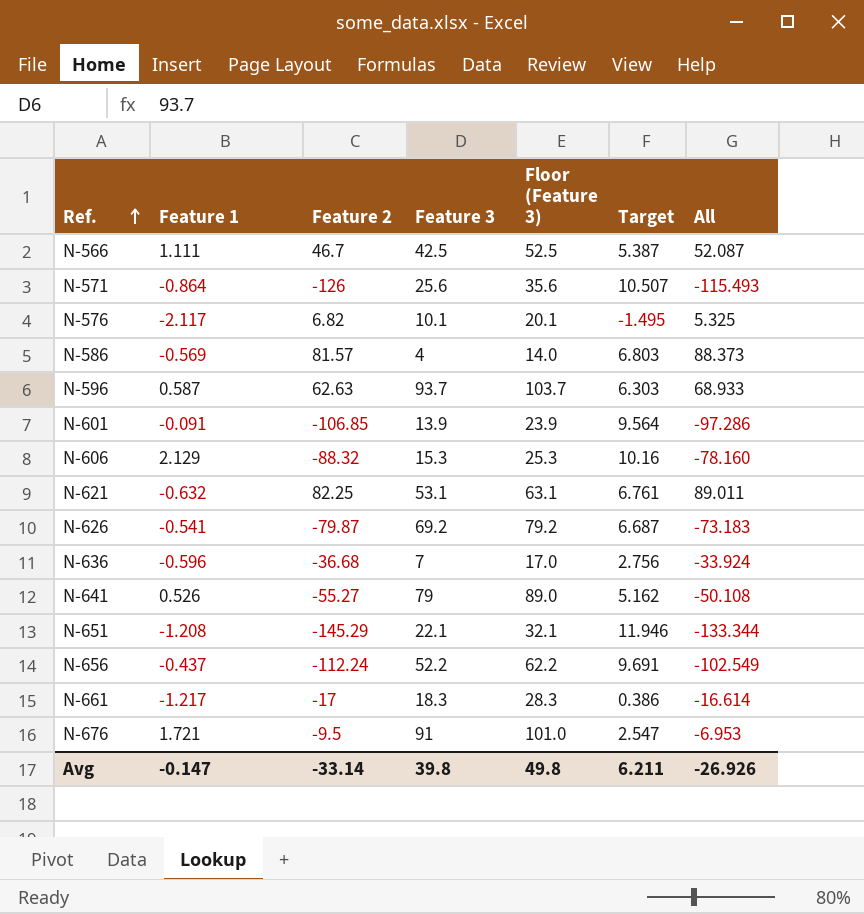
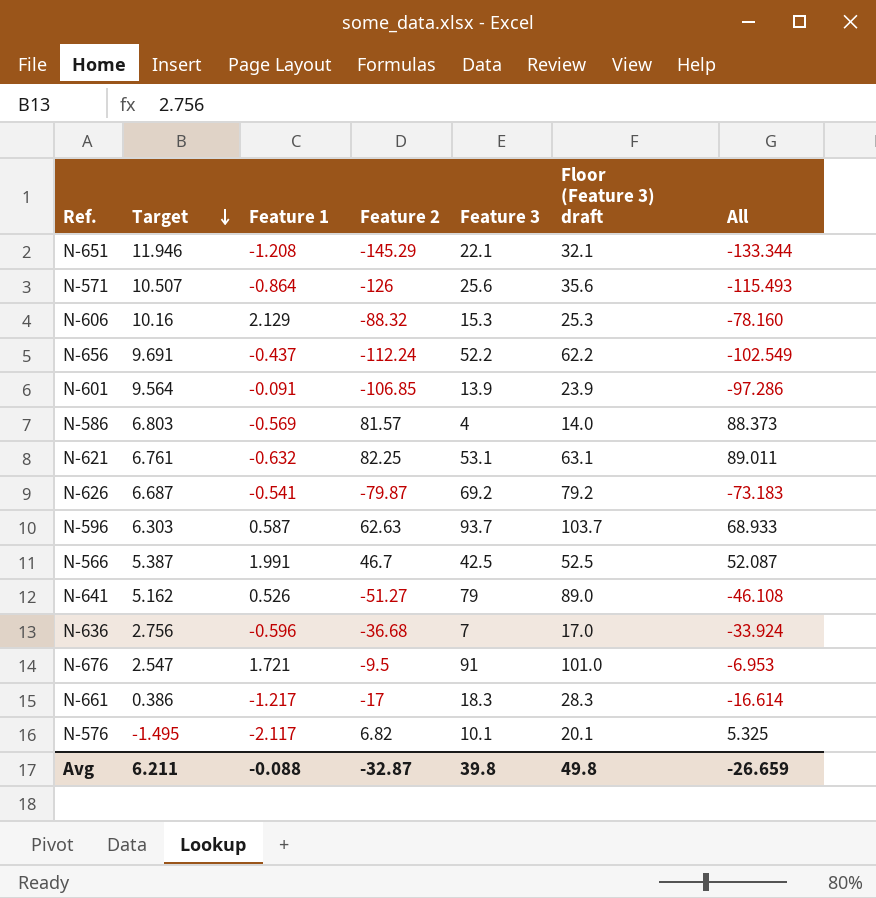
row order: Ref. ascending -> Target descending
column Target | position: 6 -> 2
column name: Floor (Feature 3) -> Floor (Feature 3) draft
N-566 | Feature 1: 1.111 -> 1.991
N-641 | Feature 2: -55.27 -> -51.27
N-641 | All: -50.108 -> -46.108
Avg | Feature 1: -0.147 -> -0.088
Avg | Feature 2: -33.14 -> -32.87
Avg | All: -26.926 -> -26.659

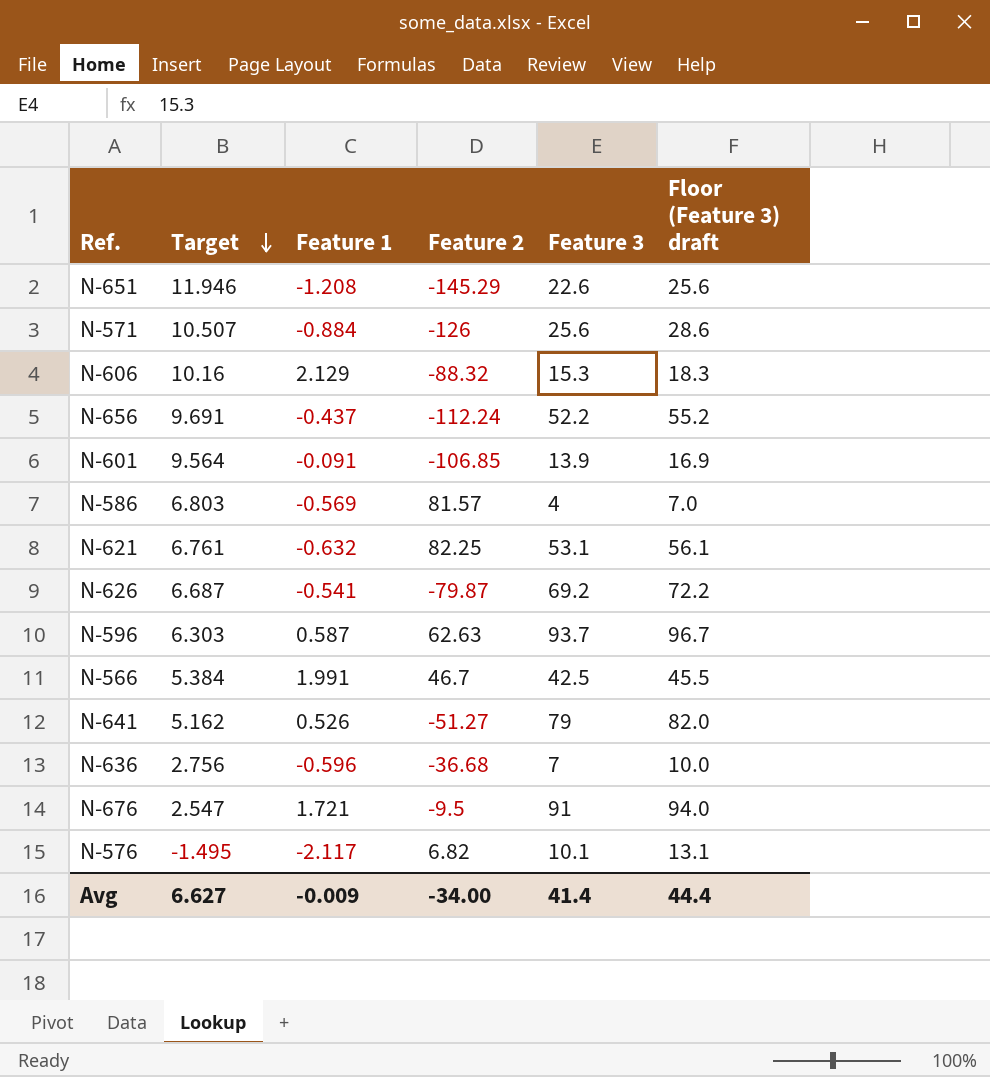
column All | formula: [Target] + [Feature 2] -> none
column Floor (Feature 3) draft | formula: [Feature 3] + 10 -> [Feature 3] + 3
row N-661: 0.386 | -1.217 | -17 | 18.3 | 28.3 | -16.614 -> none
N-651 | Feature 3: 22.1 -> 22.6
N-571 | Feature 1: -0.864 -> -0.884
N-566 | Target: 5.387 -> 5.384
Avg | Target: 6.211 -> 6.627
Avg | Feature 1: -0.088 -> -0.009
Avg | Feature 2: -32.87 -> -34.00
Avg | Feature 3: 39.8 -> 41.4
Avg | Floor (Feature 3) draft: 49.8 -> 44.4

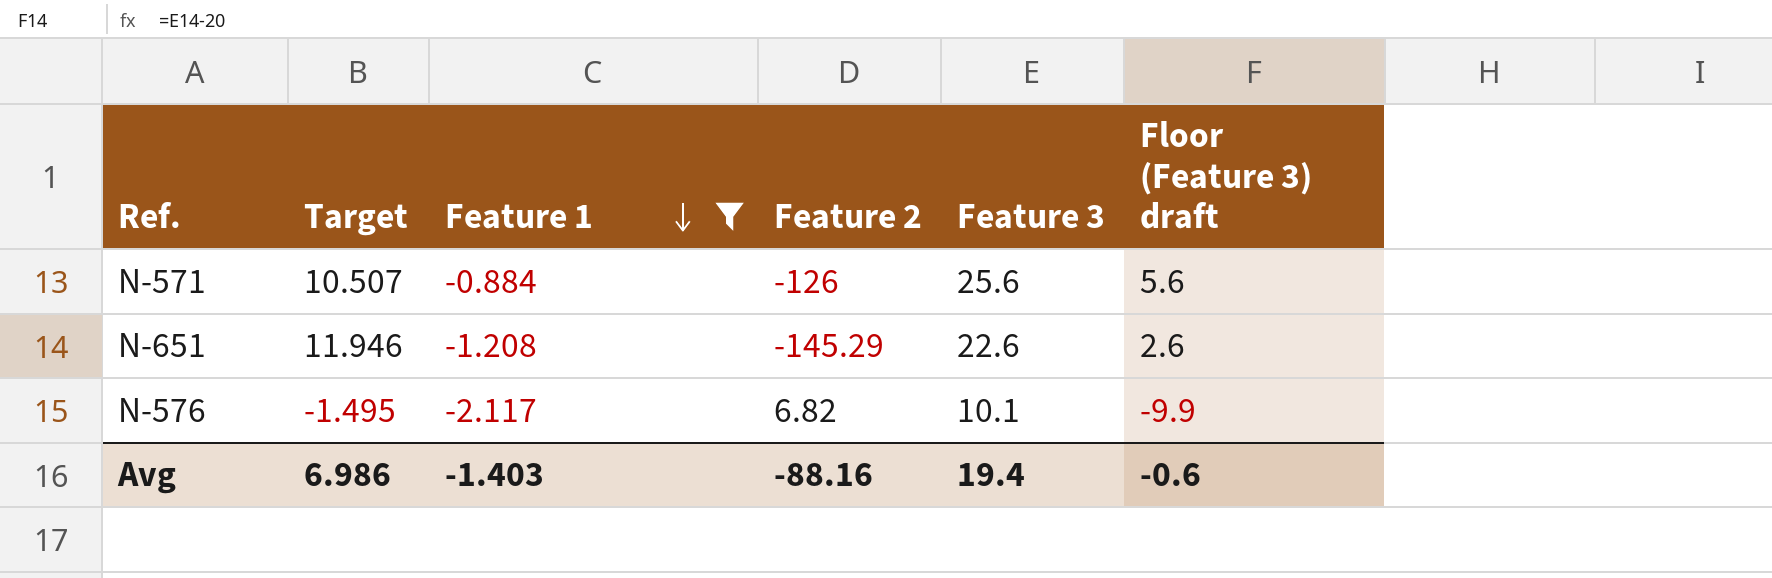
filter: none -> Feature 1 <= -0.884
row order: Target descending -> Feature 1 descending
column Floor (Feature 3) draft | formula: [Feature 3] + 3 -> [Feature 3] - 20
Avg | Target: 6.627 -> 6.986
Avg | Feature 1: -0.009 -> -1.403
Avg | Feature 2: -34.00 -> -88.16
Avg | Feature 3: 41.4 -> 19.4
Avg | Floor (Feature 3) draft: 44.4 -> -0.6

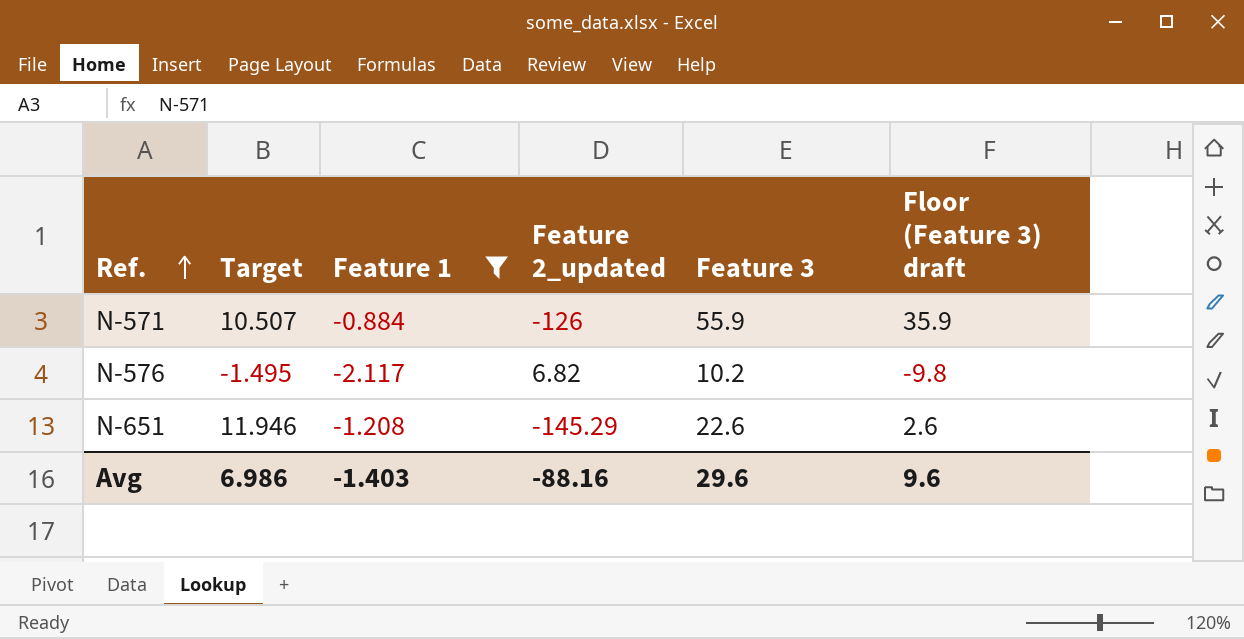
row order: Feature 1 descending -> Ref. ascending
column name: Feature 2 -> Feature 2_updated
N-571 | Feature 3: 25.6 -> 55.9
N-571 | Floor (Feature 3) draft: 5.6 -> 35.9
N-576 | Feature 3: 10.1 -> 10.2
N-576 | Floor (Feature 3) draft: -9.9 -> -9.8
Avg | Feature 3: 19.4 -> 29.6
Avg | Floor (Feature 3) draft: -0.6 -> 9.6

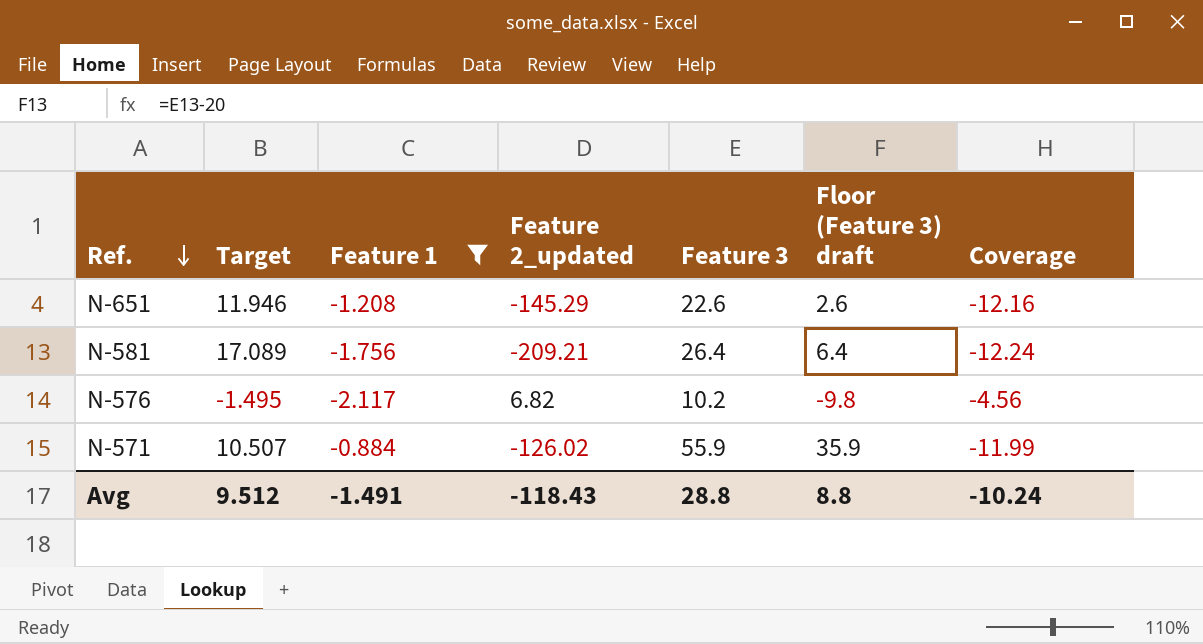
row order: Ref. ascending -> Ref. descending
column Coverage | formula: none -> [Feature 2_updated] / [Target]
row N-581: none -> 17.089 | -1.756 | -209.21 | 26.4 | 6.4 | -12.24
N-571 | Feature 2_updated: -126 -> -126.02
Avg | Target: 6.986 -> 9.512
Avg | Feature 1: -1.403 -> -1.491
Avg | Feature 2_updated: -88.16 -> -118.43
Avg | Feature 3: 29.6 -> 28.8
Avg | Floor (Feature 3) draft: 9.6 -> 8.8

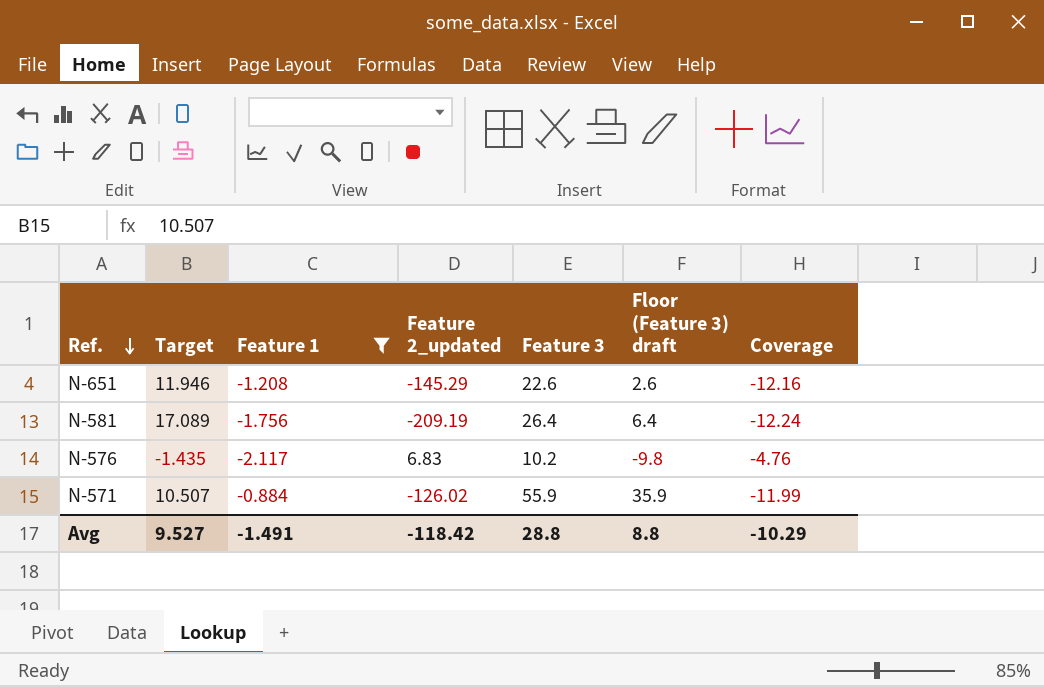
N-581 | Feature 2_updated: -209.21 -> -209.19
N-576 | Target: -1.495 -> -1.435
N-576 | Feature 2_updated: 6.82 -> 6.83
N-576 | Coverage: -4.56 -> -4.76
Avg | Target: 9.512 -> 9.527
Avg | Feature 2_updated: -118.43 -> -118.42
Avg | Coverage: -10.24 -> -10.29

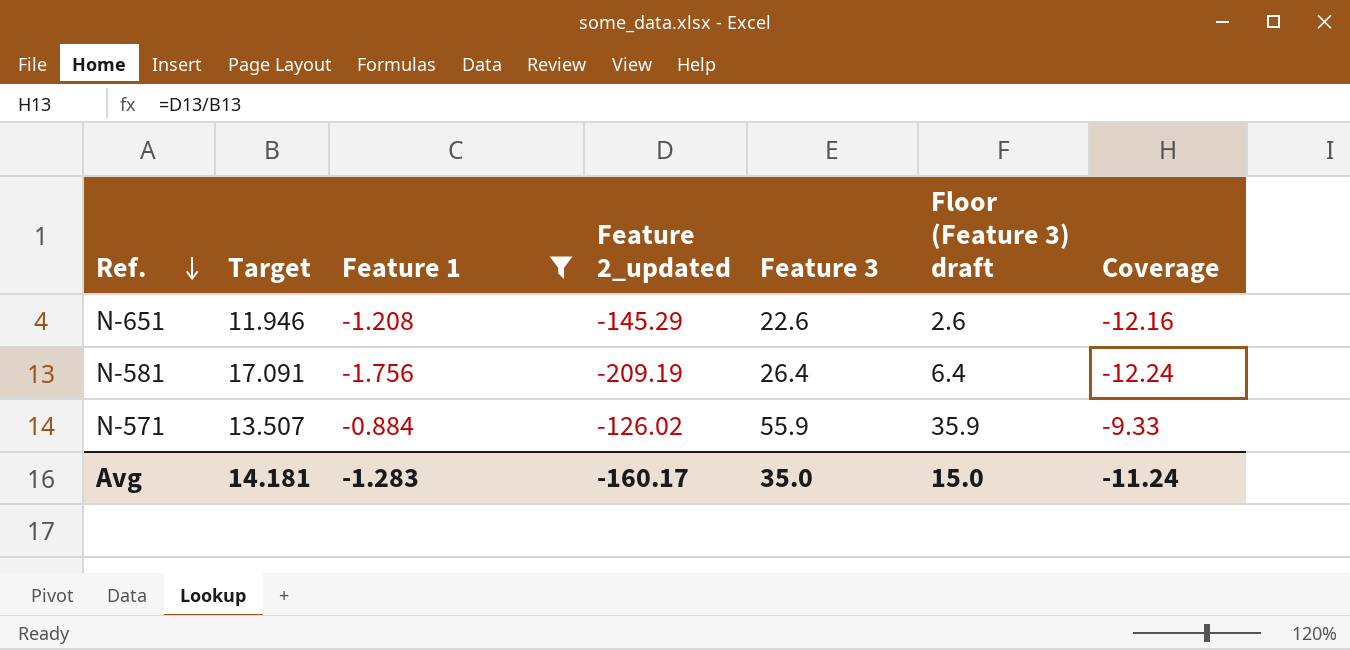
row N-576: -1.435 | -2.117 | 6.83 | 10.2 | -9.8 | -4.76 -> none
N-581 | Target: 17.089 -> 17.091
N-571 | Target: 10.507 -> 13.507
N-571 | Coverage: -11.99 -> -9.33
Avg | Target: 9.527 -> 14.181
Avg | Feature 1: -1.491 -> -1.283
Avg | Feature 2_updated: -118.42 -> -160.17
Avg | Feature 3: 28.8 -> 35.0
Avg | Floor (Feature 3) draft: 8.8 -> 15.0
Avg | Coverage: -10.29 -> -11.24

